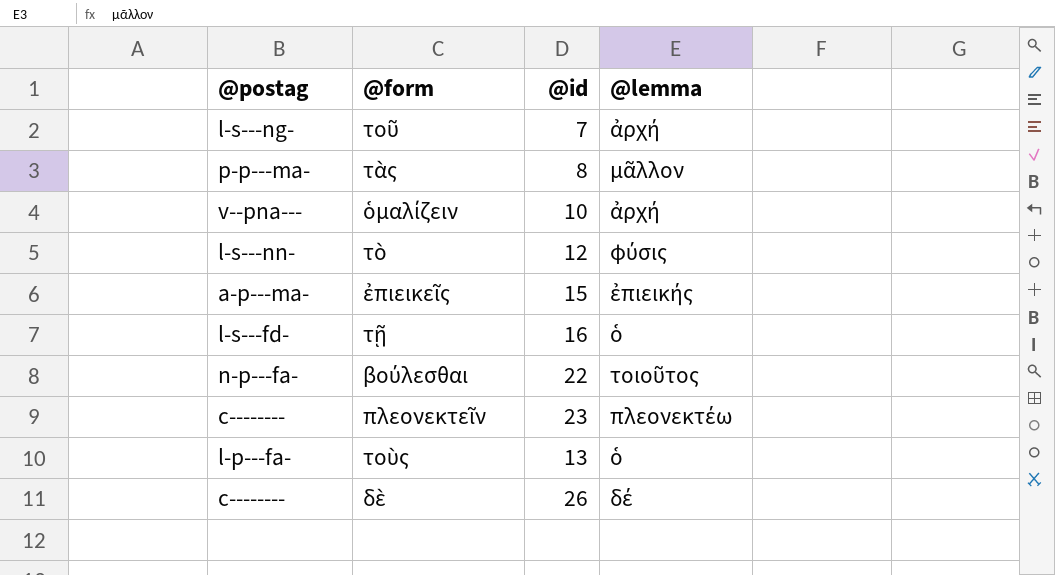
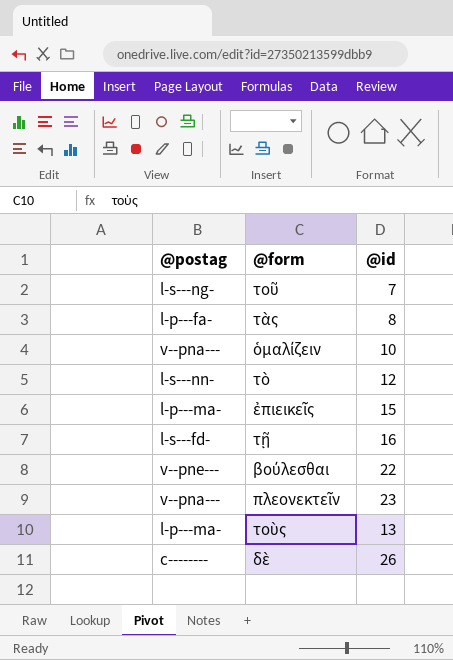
column @lemma | position: 4 -> none
τὰς | @postag: p-p---ma- -> l-p---fa-
ἐπιεικεῖς | @postag: a-p---ma- -> l-p---ma-
βούλεσθαι | @postag: n-p---fa- -> v--pne---
πλεονεκτεῖν | @postag: c-------- -> v--pna---
τοὺς | @postag: l-p---fa- -> l-p---ma-

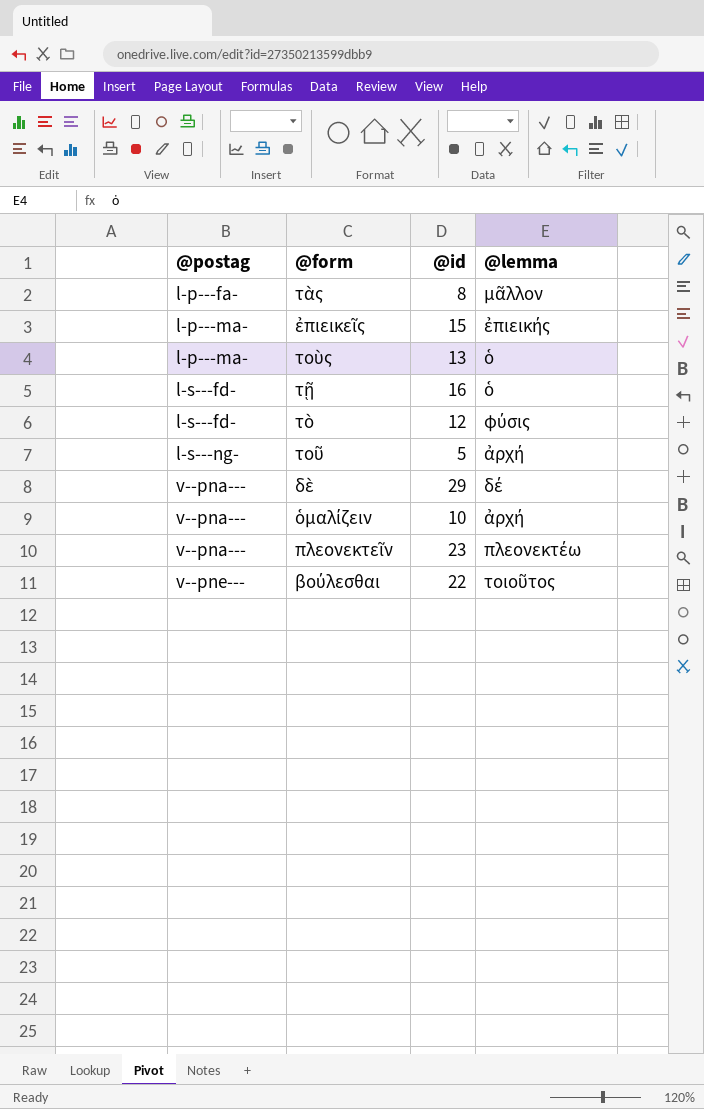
row order: none -> @postag ascending
column @lemma | position: none -> 4
τὸ | @postag: l-s---nn- -> l-s---fd-
τοῦ | @id: 7 -> 5
δὲ | @postag: c-------- -> v--pna---
δὲ | @id: 26 -> 29

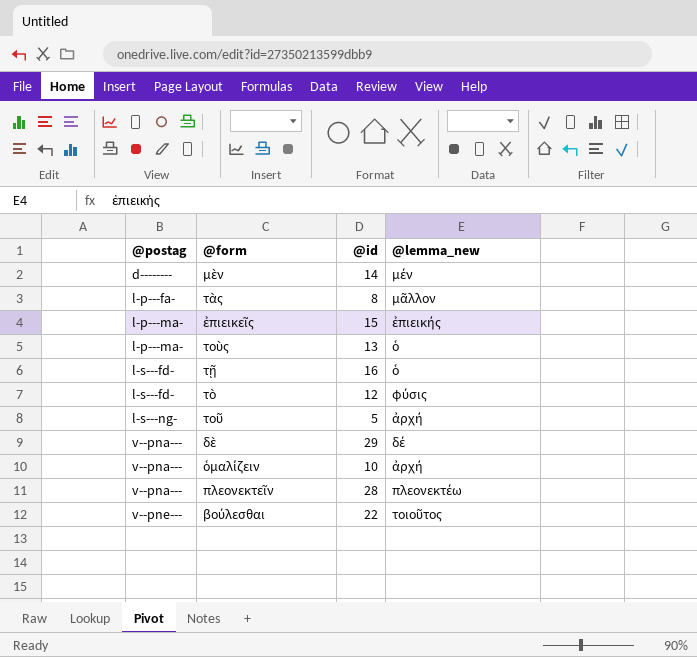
column name: @lemma -> @lemma_new
row μὲν: none -> d-------- | 14 | μέν
πλεονεκτεῖν | @id: 23 -> 28

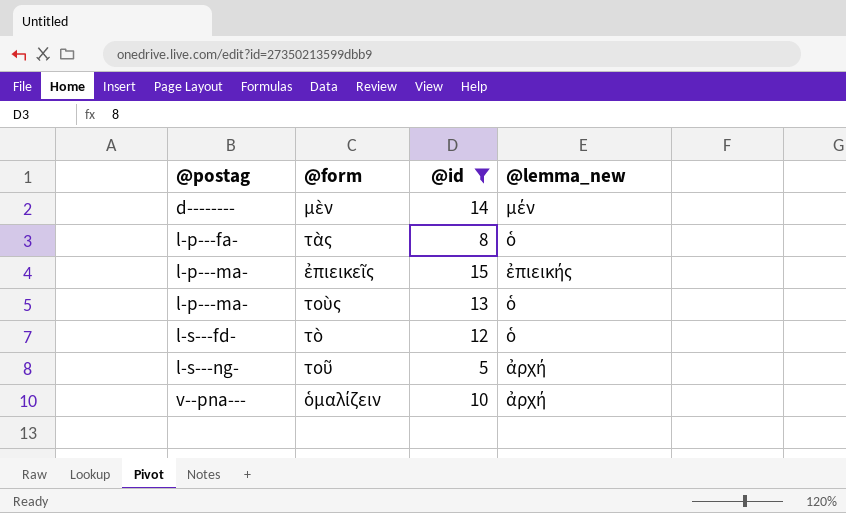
filter: none -> @id <= 15
τὰς | @lemma_new: μᾶλλον -> ὁ
τὸ | @lemma_new: φύσις -> ὁ

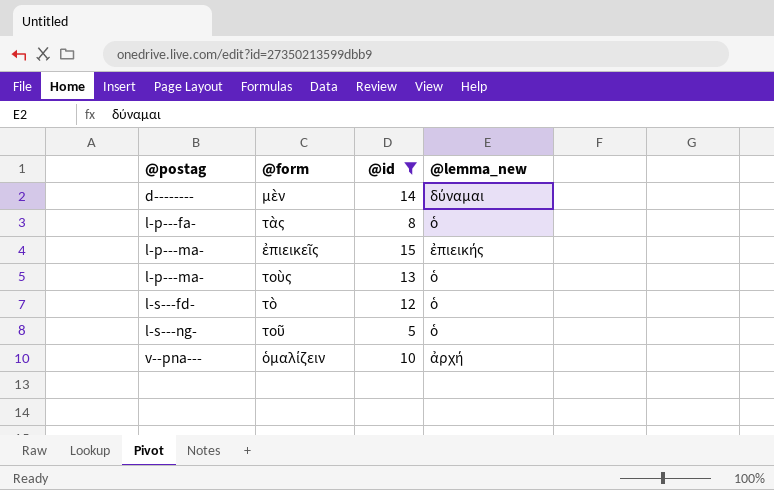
μὲν | @lemma_new: μέν -> δύναμαι
τοῦ | @lemma_new: ἀρχή -> ὁ

